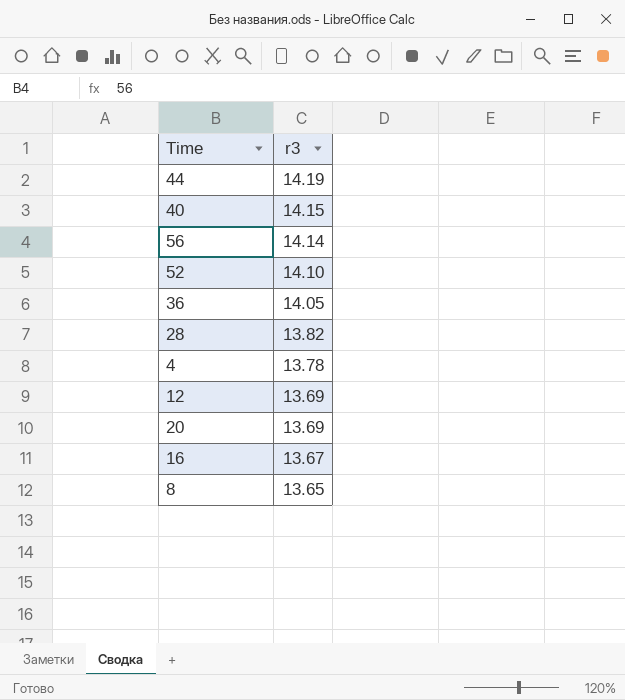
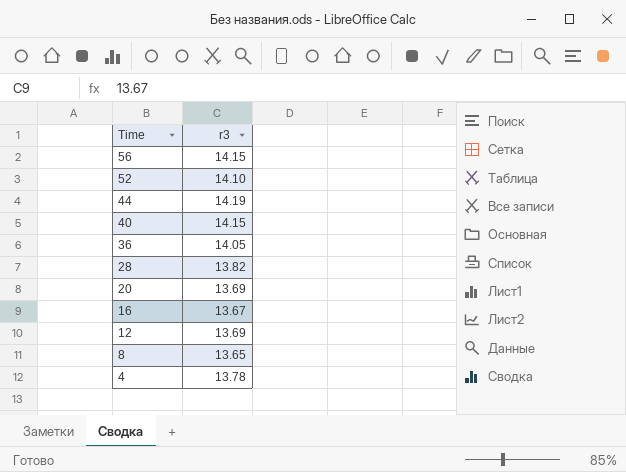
row order: r3 descending -> Time descending
56 | r3: 14.14 -> 14.15

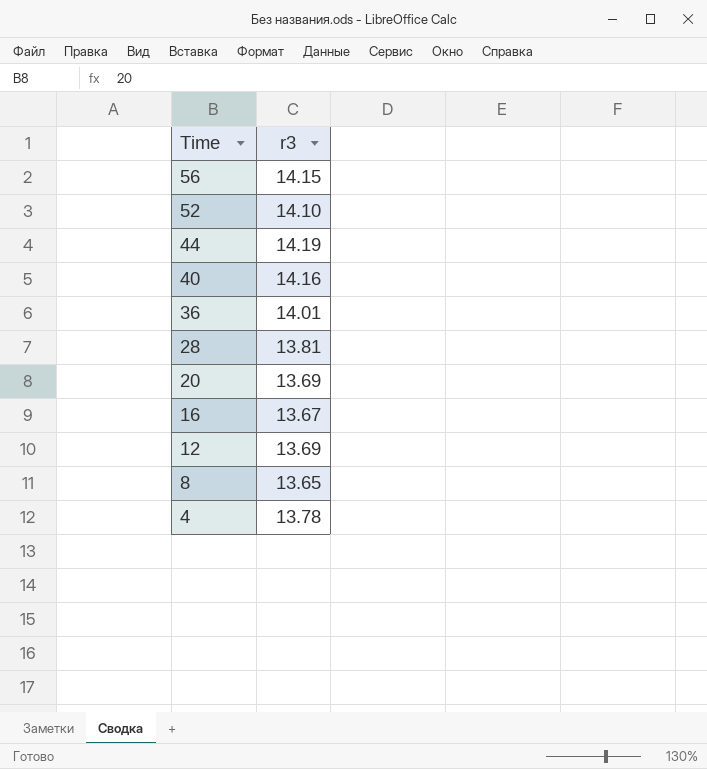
40 | r3: 14.15 -> 14.16
36 | r3: 14.05 -> 14.01
28 | r3: 13.82 -> 13.81

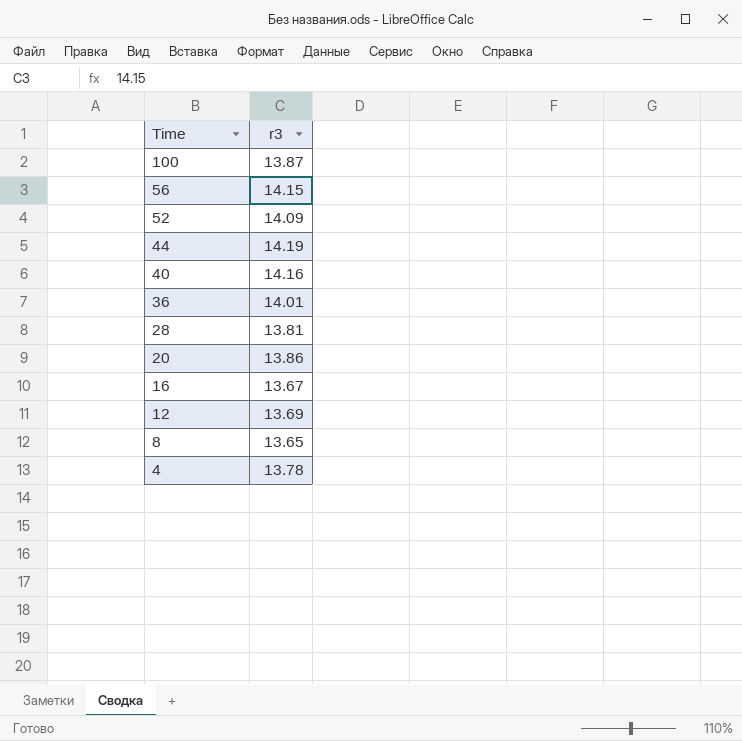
row 100: none -> 13.87
52 | r3: 14.10 -> 14.09
20 | r3: 13.69 -> 13.86

